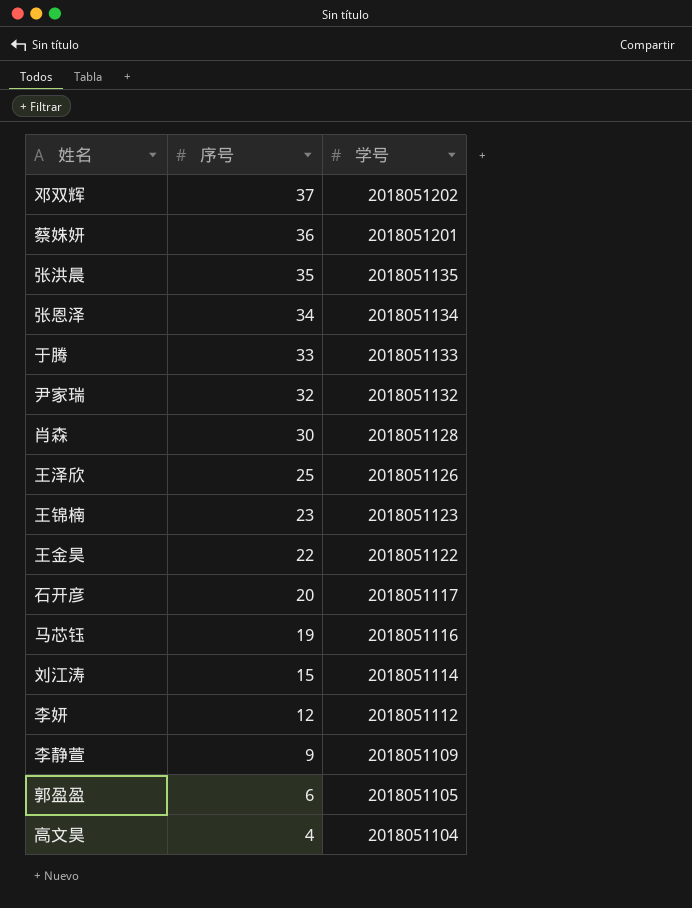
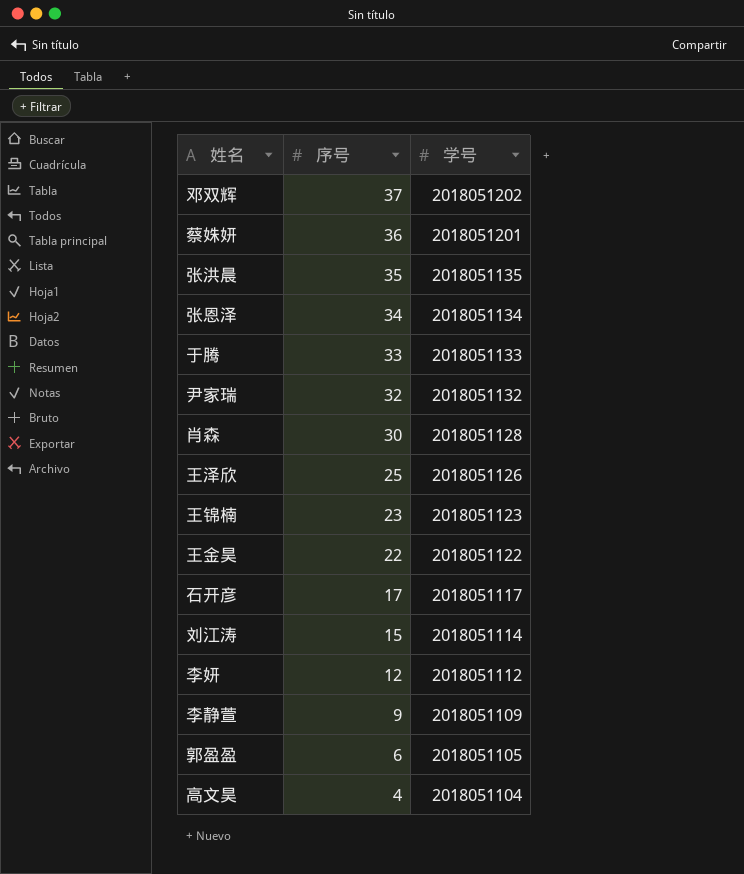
row 马芯钰: 19 | 2018051116 -> none
石开彦 | 序号: 20 -> 17

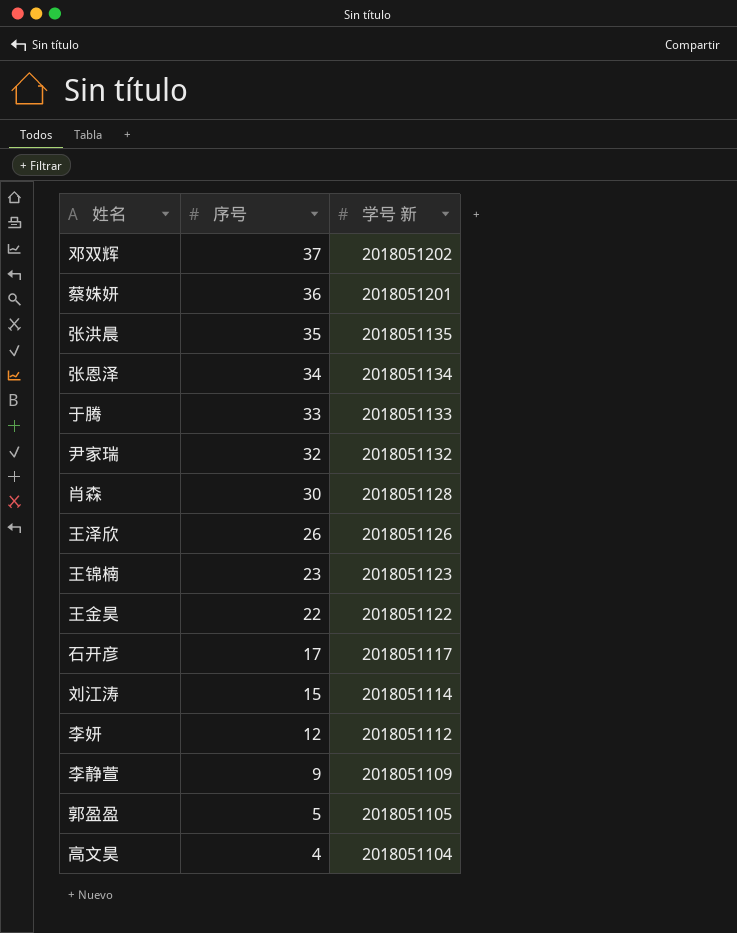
column name: 学号 -> 学号 新
王泽欣 | 序号: 25 -> 26
郭盈盈 | 序号: 6 -> 5

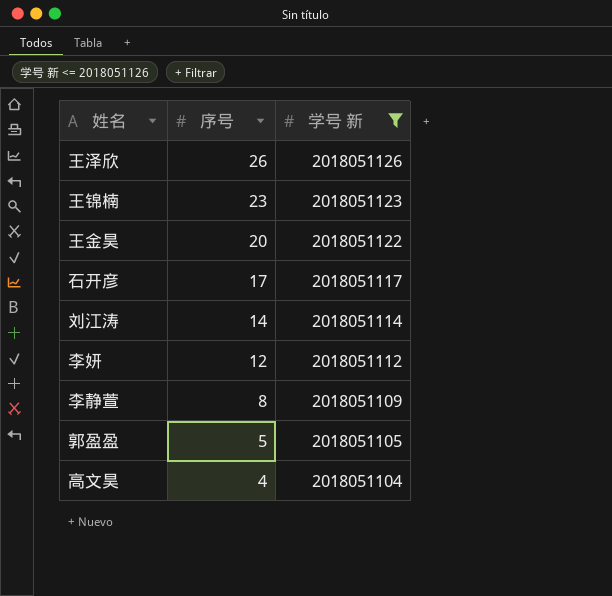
filter: none -> 学号 新 <= 2018051126
王金昊 | 序号: 22 -> 20
刘江涛 | 序号: 15 -> 14
李静萱 | 序号: 9 -> 8

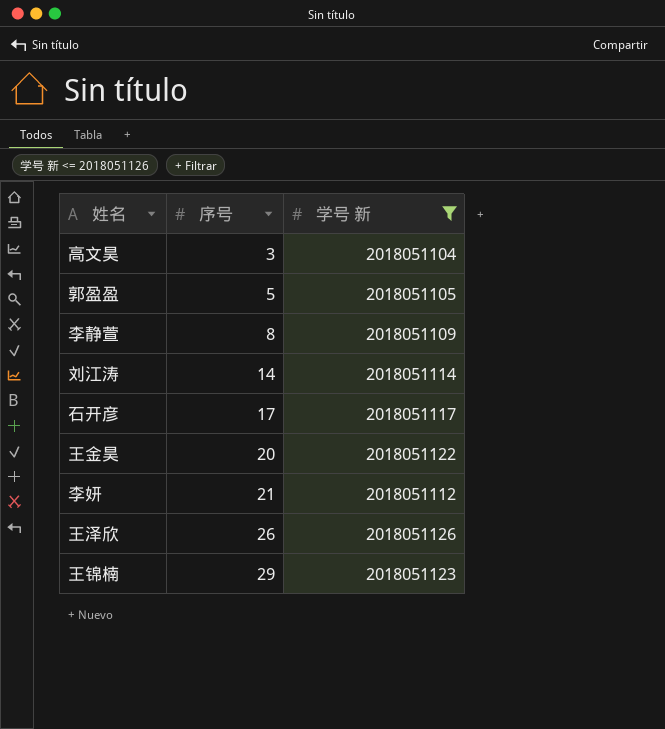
row order: 序号 descending -> 序号 ascending
高文昊 | 序号: 4 -> 3
李妍 | 序号: 12 -> 21
王锦楠 | 序号: 23 -> 29

